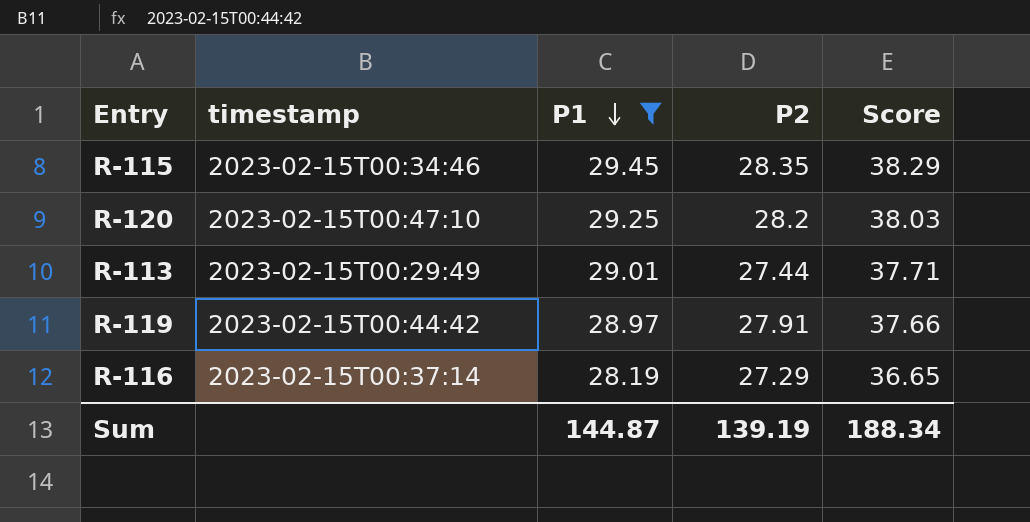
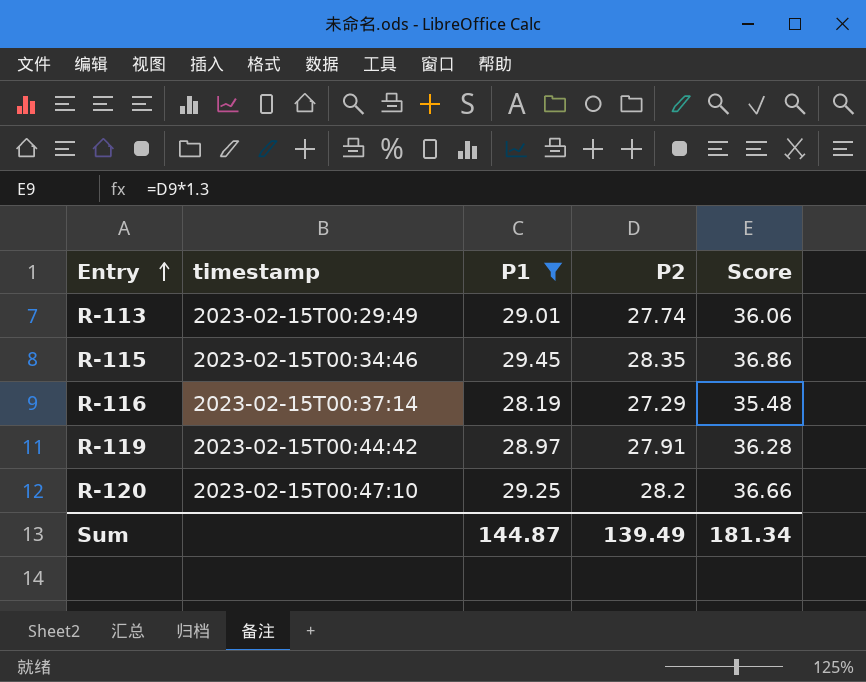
row order: P1 descending -> Entry ascending
column Score | formula: [P1] * 1.3 -> [P2] * 1.3
R-113 | P2: 27.44 -> 27.74
Sum | P2: 139.19 -> 139.49
Sum | Score: 188.34 -> 181.34

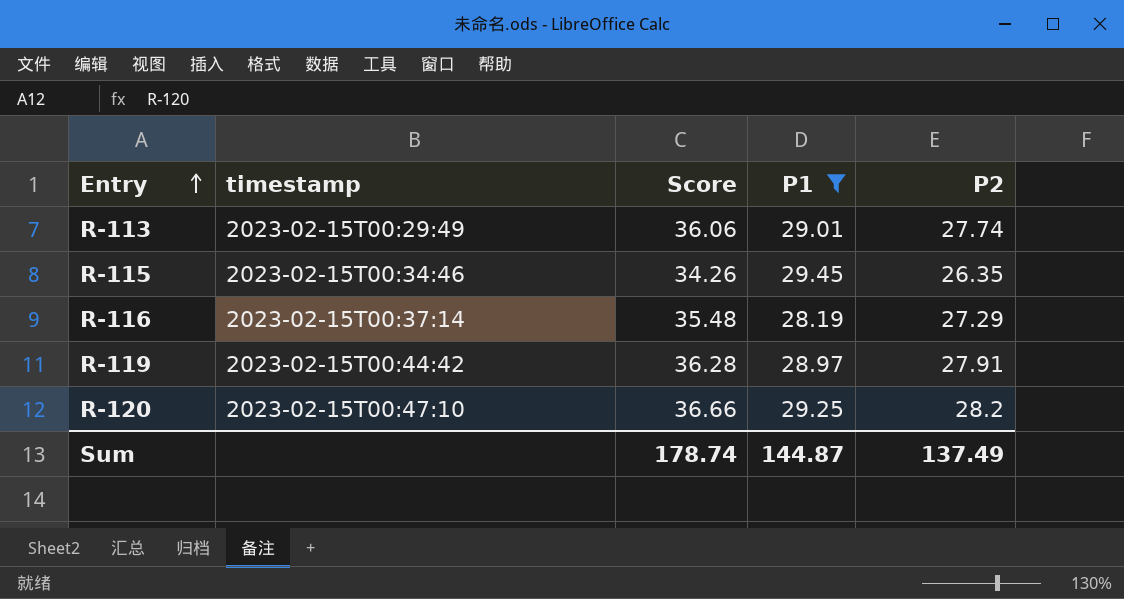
column Score | position: 5 -> 3
R-115 | Score: 36.86 -> 34.26
R-115 | P2: 28.35 -> 26.35
Sum | Score: 181.34 -> 178.74
Sum | P2: 139.49 -> 137.49

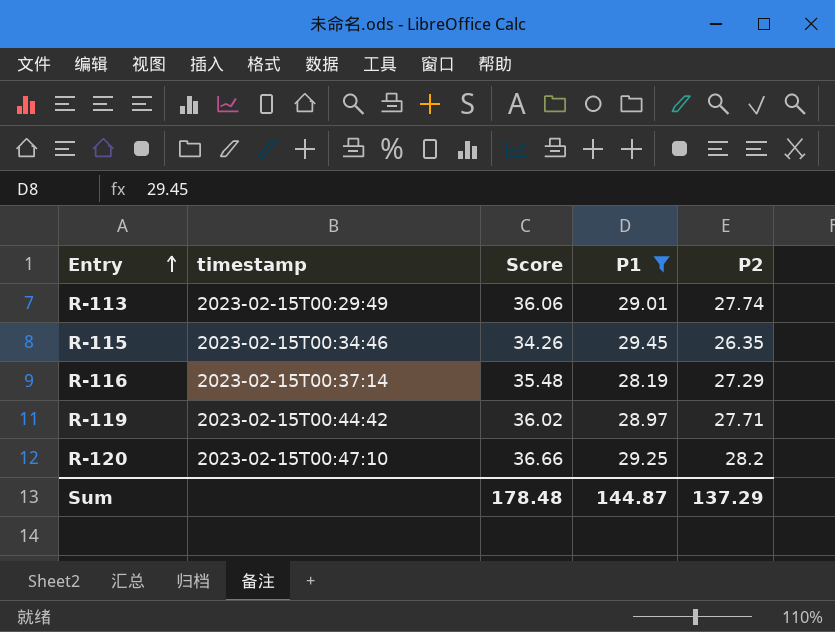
R-119 | Score: 36.28 -> 36.02
R-119 | P2: 27.91 -> 27.71
Sum | Score: 178.74 -> 178.48
Sum | P2: 137.49 -> 137.29

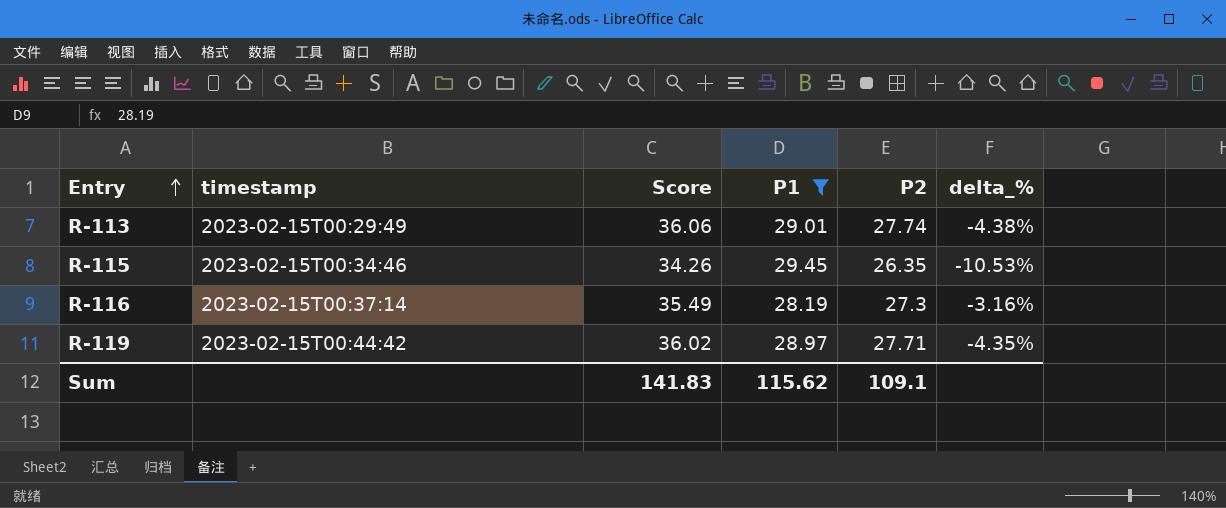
column delta_% | formula: none -> ([P2] - [P1]) / [P1]
row R-120: 2023-02-15T00:47:10 | 36.66 | 29.25 | 28.2 -> none
R-116 | Score: 35.48 -> 35.49
R-116 | P2: 27.29 -> 27.3
Sum | Score: 178.48 -> 141.83
Sum | P1: 144.87 -> 115.62
Sum | P2: 137.29 -> 109.1

